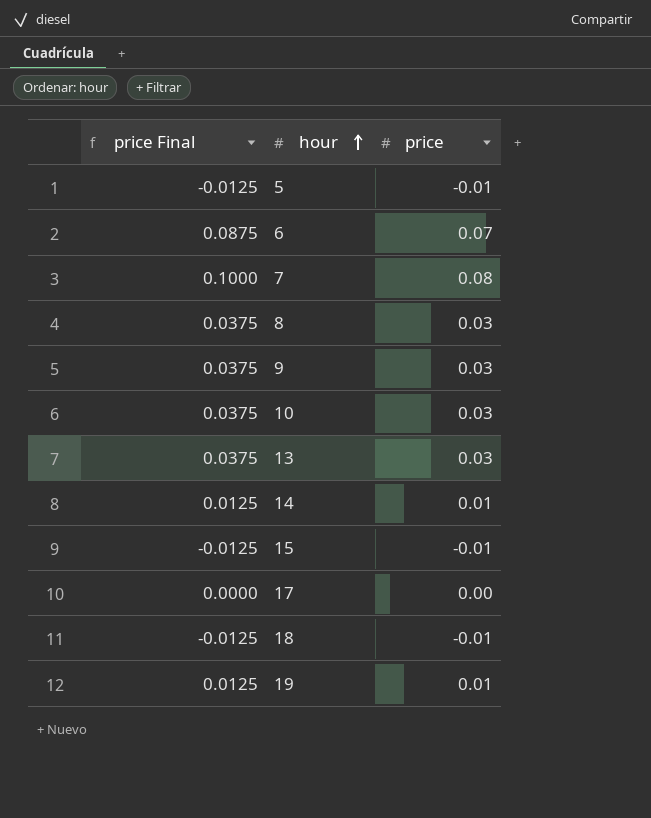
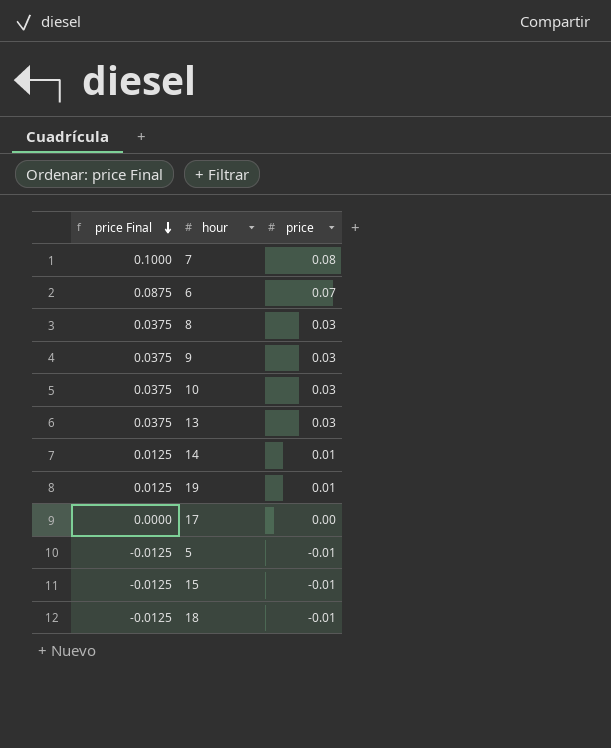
row order: hour ascending -> price Final descending

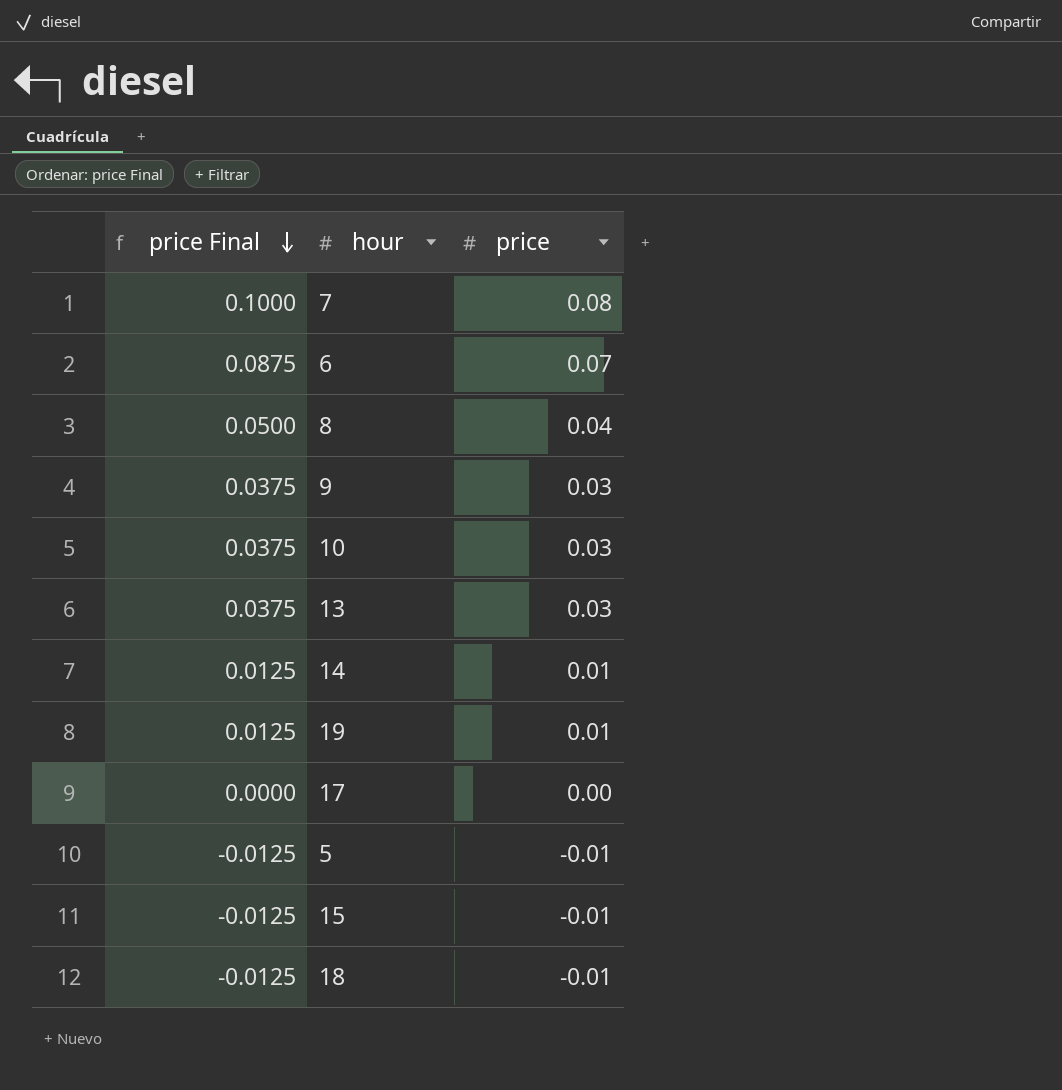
8 | price Final: 0.0375 -> 0.0500
8 | price: 0.03 -> 0.04

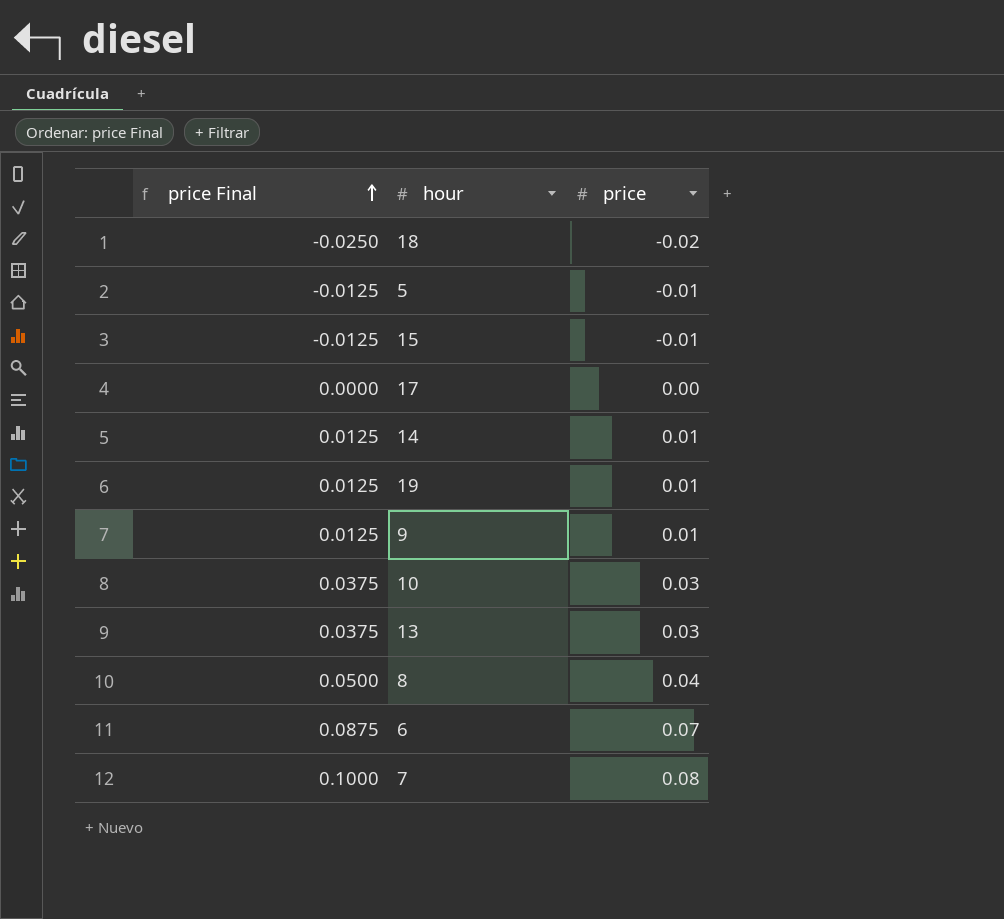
row order: price Final descending -> price Final ascending
18 | price Final: -0.0125 -> -0.0250
18 | price: -0.01 -> -0.02
9 | price Final: 0.0375 -> 0.0125
9 | price: 0.03 -> 0.01

